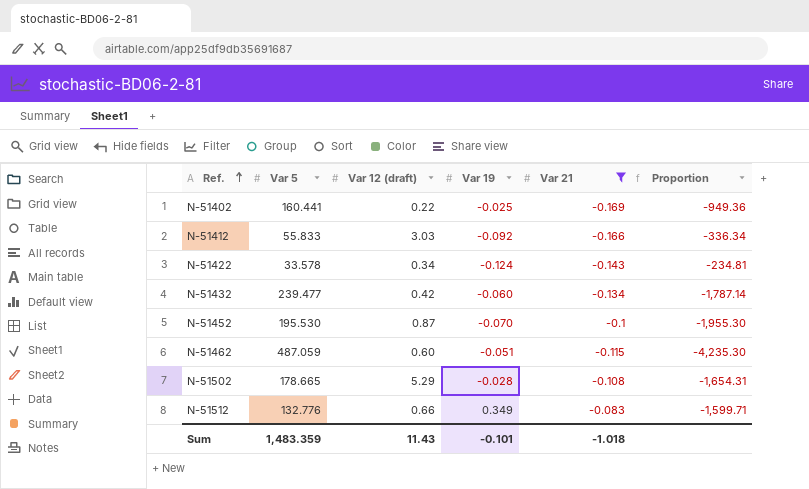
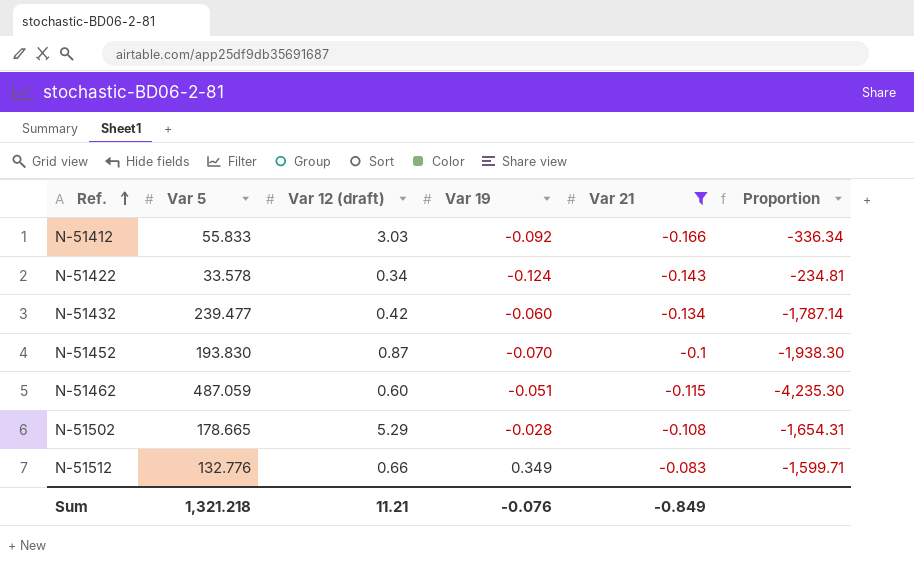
row N-51402: 160.441 | 0.22 | -0.025 | -0.169 | -949.36 -> none
N-51452 | Var 5: 195.530 -> 193.830
N-51452 | Proportion: -1,955.30 -> -1,938.30
Sum | Var 5: 1,483.359 -> 1,321.218
Sum | Var 12 (draft): 11.43 -> 11.21
Sum | Var 19: -0.101 -> -0.076
Sum | Var 21: -1.018 -> -0.849

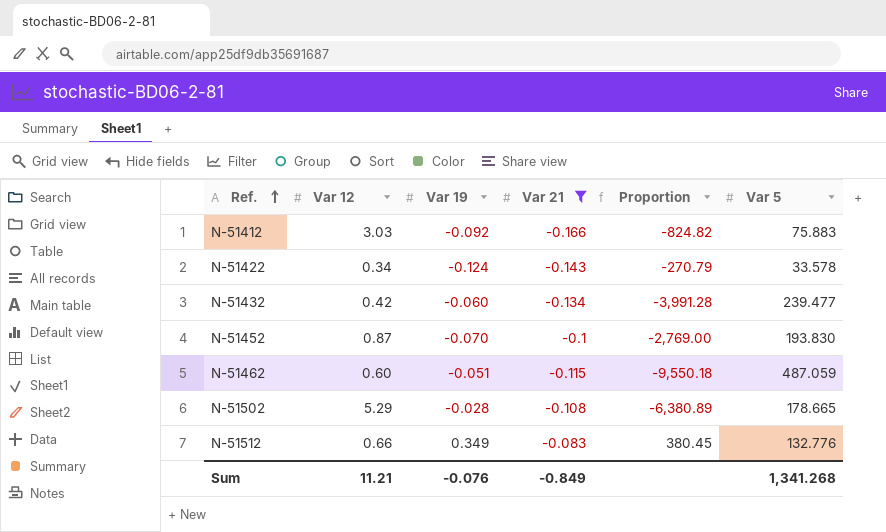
column name: Var 12 (draft) -> Var 12
column Proportion | formula: [Var 5] / [Var 21] -> [Var 5] / [Var 19]
column Var 5 | position: 2 -> 6
N-51412 | Var 5: 55.833 -> 75.883
Sum | Var 5: 1,321.218 -> 1,341.268

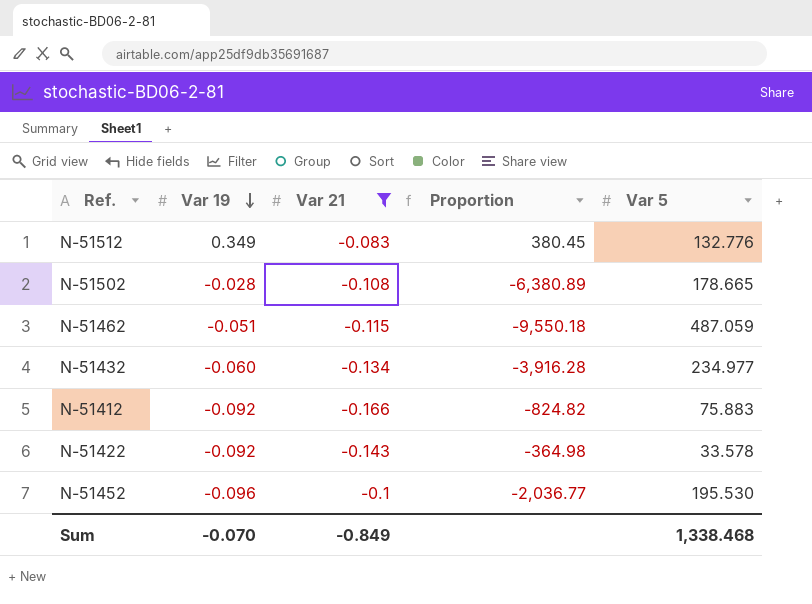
row order: Ref. ascending -> Var 19 descending
column Var 12 | position: 2 -> none
N-51432 | Proportion: -3,991.28 -> -3,916.28
N-51432 | Var 5: 239.477 -> 234.977
N-51422 | Var 19: -0.124 -> -0.092
N-51422 | Proportion: -270.79 -> -364.98
N-51452 | Var 19: -0.070 -> -0.096
N-51452 | Proportion: -2,769.00 -> -2,036.77
N-51452 | Var 5: 193.830 -> 195.530
Sum | Var 19: -0.076 -> -0.070
Sum | Var 5: 1,341.268 -> 1,338.468

